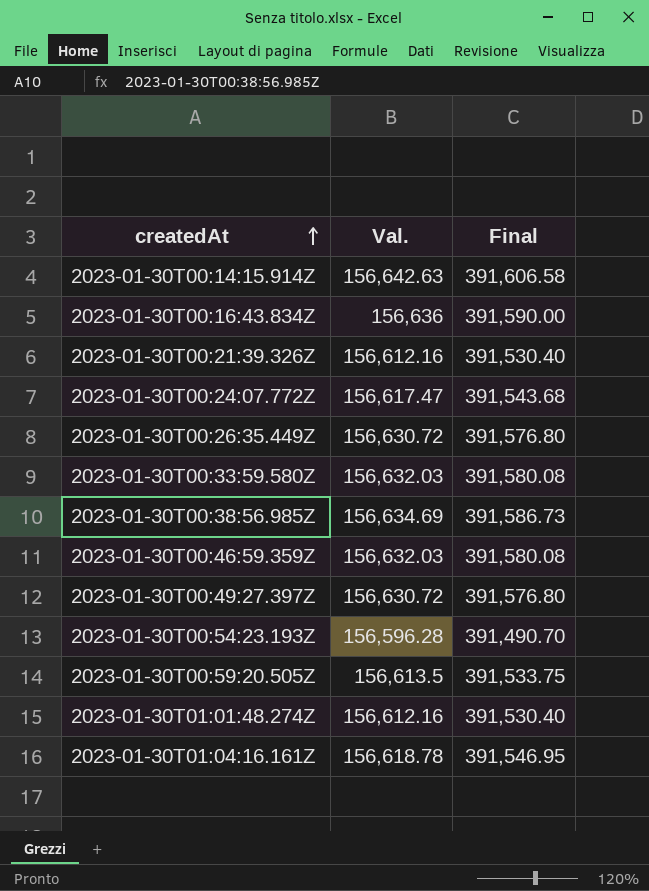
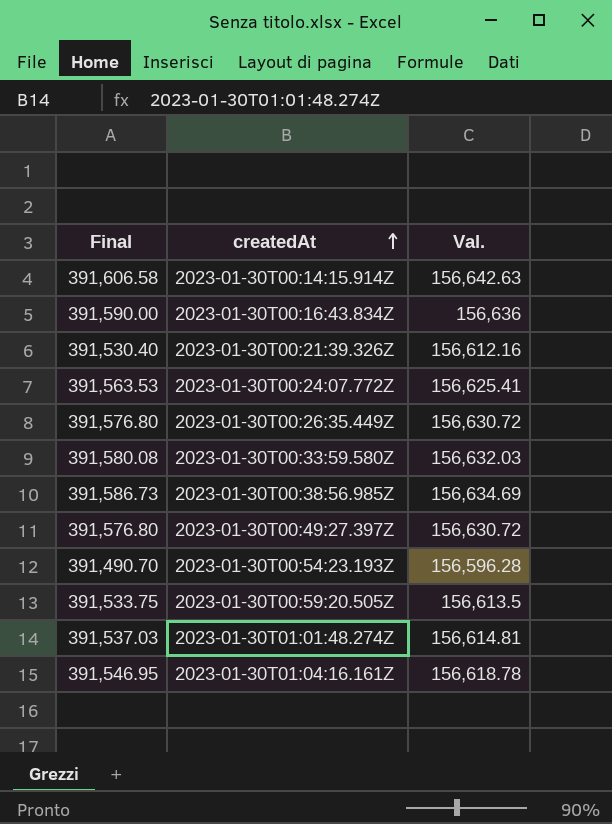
column Final | position: 3 -> 1
row 2023-01-30T00:46:59.359Z: 156,632.03 | 391,580.08 -> none
2023-01-30T00:24:07.772Z | Final: 391,543.68 -> 391,563.53
2023-01-30T00:24:07.772Z | Val.: 156,617.47 -> 156,625.41
2023-01-30T01:01:48.274Z | Final: 391,530.40 -> 391,537.03
2023-01-30T01:01:48.274Z | Val.: 156,612.16 -> 156,614.81

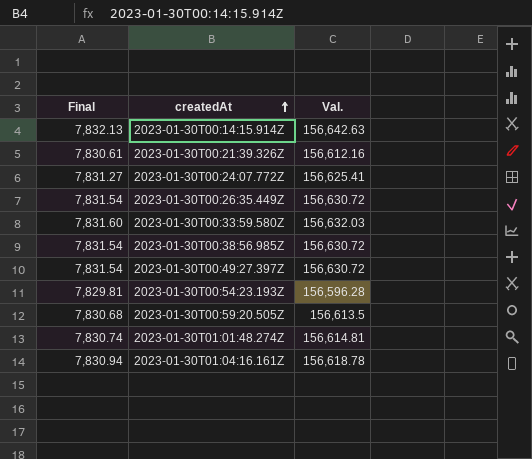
column Final | formula: [Val.] * 2.5 -> [Val.] * 0.05
row 2023-01-30T00:16:43.834Z: 391,590.00 | 156,636 -> none
2023-01-30T00:38:56.985Z | Val.: 156,634.69 -> 156,630.72

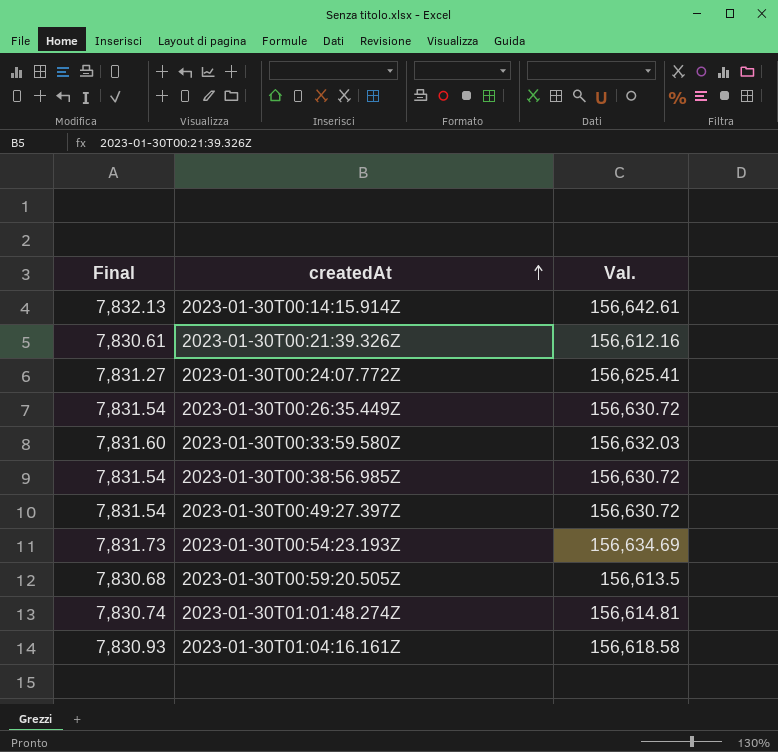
2023-01-30T00:14:15.914Z | Val.: 156,642.63 -> 156,642.61
2023-01-30T00:54:23.193Z | Final: 7,829.81 -> 7,831.73
2023-01-30T00:54:23.193Z | Val.: 156,596.28 -> 156,634.69
2023-01-30T01:04:16.161Z | Final: 7,830.94 -> 7,830.93
2023-01-30T01:04:16.161Z | Val.: 156,618.78 -> 156,618.58

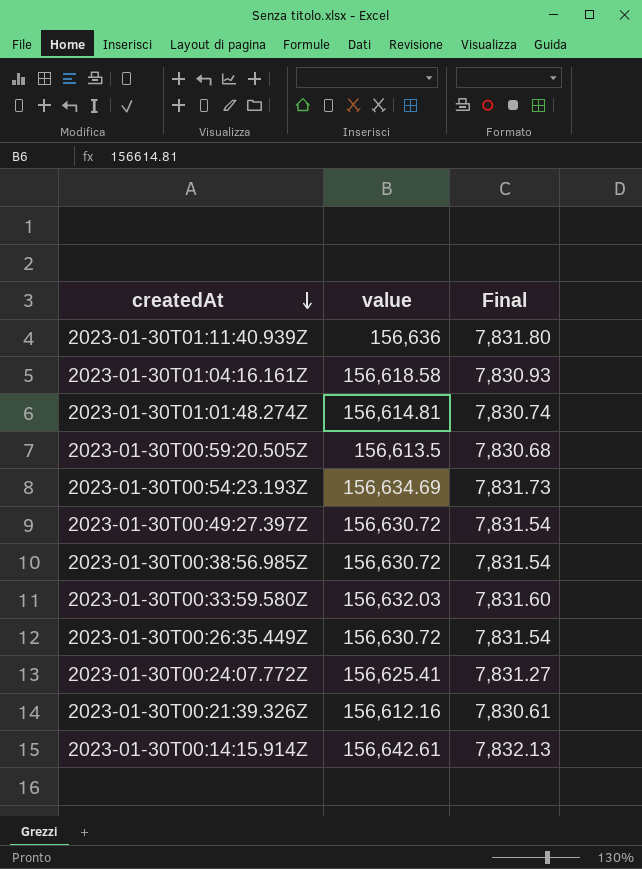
row order: createdAt ascending -> createdAt descending
column name: Val. -> value
column Final | position: 1 -> 3
row 2023-01-30T01:11:40.939Z: none -> 156,636 | 7,831.80

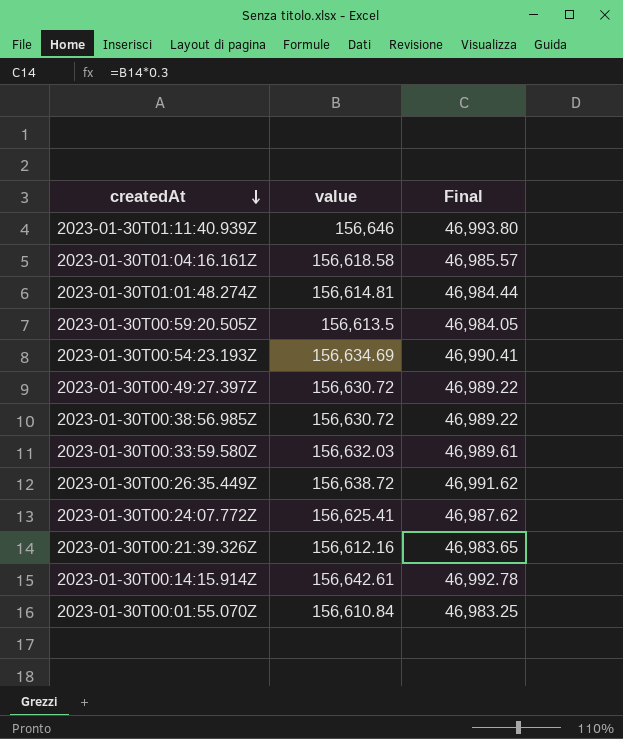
column Final | formula: [value] * 0.05 -> [value] * 0.3
2023-01-30T01:11:40.939Z | value: 156,636 -> 156,646
2023-01-30T00:26:35.449Z | value: 156,630.72 -> 156,638.72
row 2023-01-30T00:01:55.070Z: none -> 156,610.84 | 46,983.25

